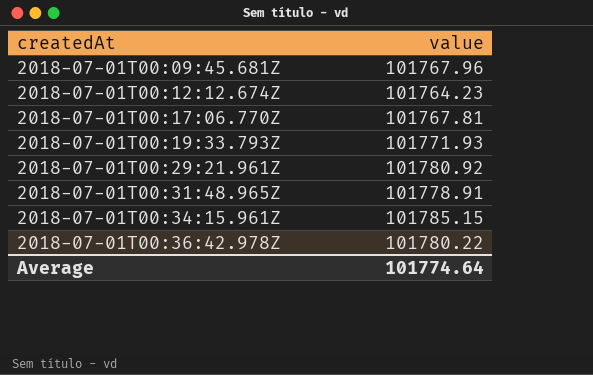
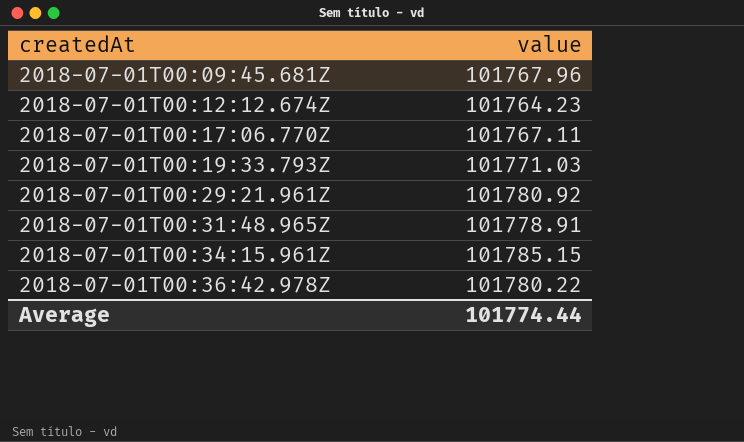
2018-07-01T00:17:06.770Z | value: 101767.81 -> 101767.11
2018-07-01T00:19:33.793Z | value: 101771.93 -> 101771.03
Average | value: 101774.64 -> 101774.44

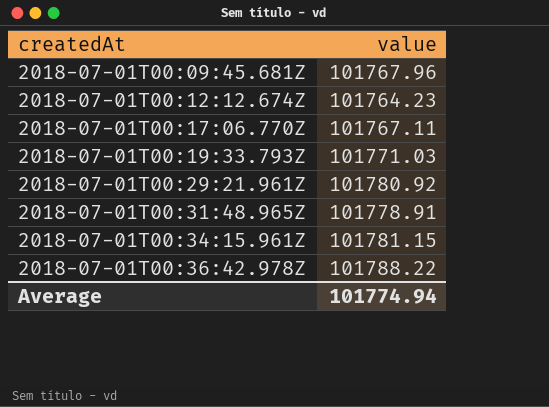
2018-07-01T00:34:15.961Z | value: 101785.15 -> 101781.15
2018-07-01T00:36:42.978Z | value: 101780.22 -> 101788.22
Average | value: 101774.44 -> 101774.94

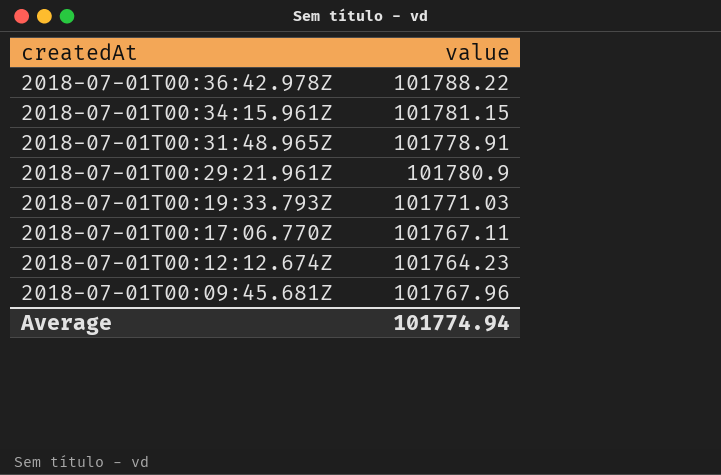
row order: createdAt ascending -> createdAt descending
2018-07-01T00:29:21.961Z | value: 101780.92 -> 101780.9

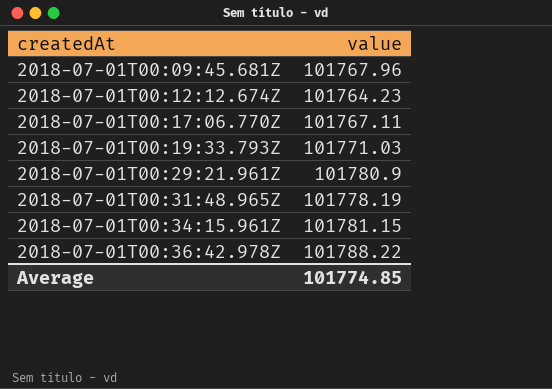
row order: createdAt descending -> createdAt ascending
2018-07-01T00:31:48.965Z | value: 101778.91 -> 101778.19
Average | value: 101774.94 -> 101774.85

